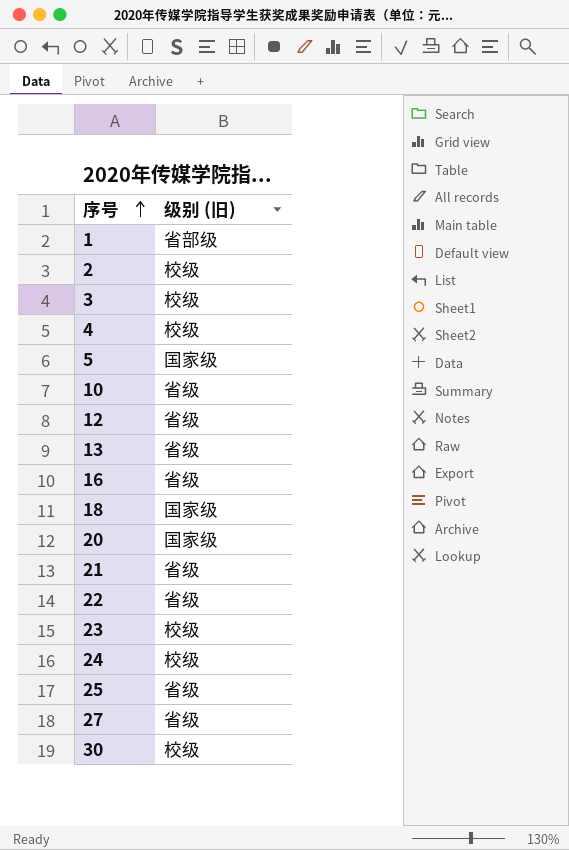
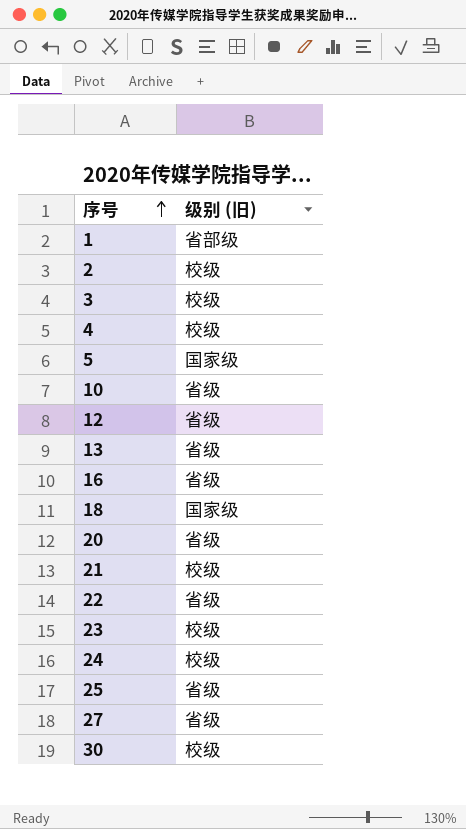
20 | 级别 (旧): 国家级 -> 省级
21 | 级别 (旧): 省级 -> 校级

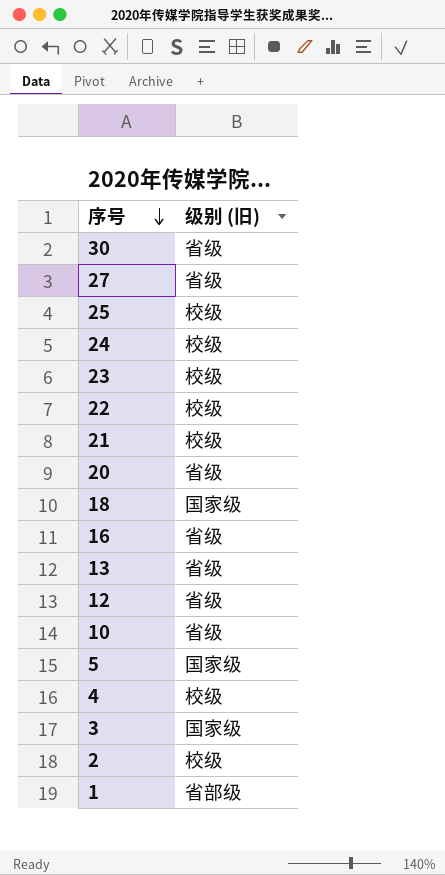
row order: 序号 ascending -> 序号 descending
30 | 级别 (旧): 校级 -> 省级
25 | 级别 (旧): 省级 -> 校级
22 | 级别 (旧): 省级 -> 校级
3 | 级别 (旧): 校级 -> 国家级

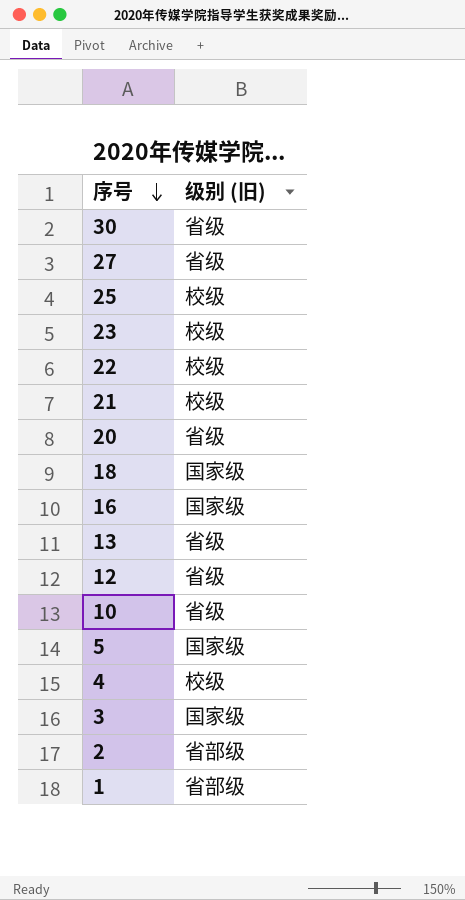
row 24: 校级 -> none
16 | 级别 (旧): 省级 -> 国家级
2 | 级别 (旧): 校级 -> 省部级

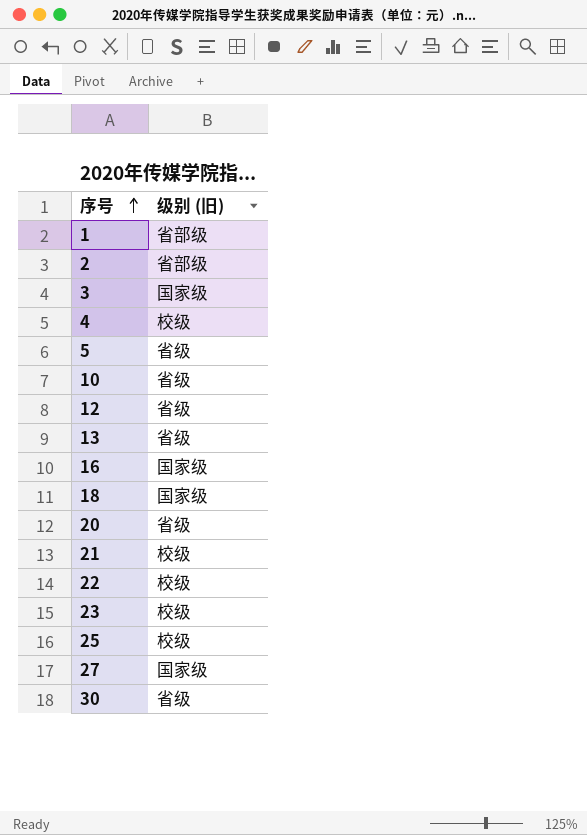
row order: 序号 descending -> 序号 ascending
5 | 级别 (旧): 国家级 -> 省级
27 | 级别 (旧): 省级 -> 国家级

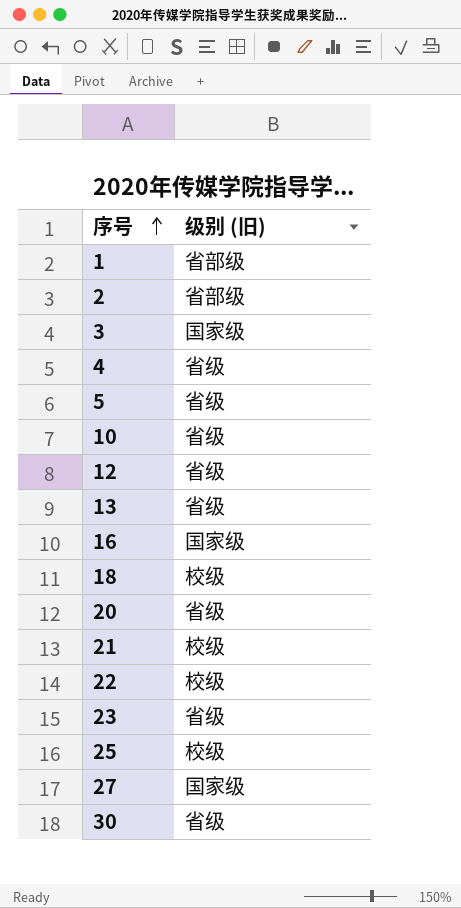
4 | 级别 (旧): 校级 -> 省级
18 | 级别 (旧): 国家级 -> 校级
23 | 级别 (旧): 校级 -> 省级

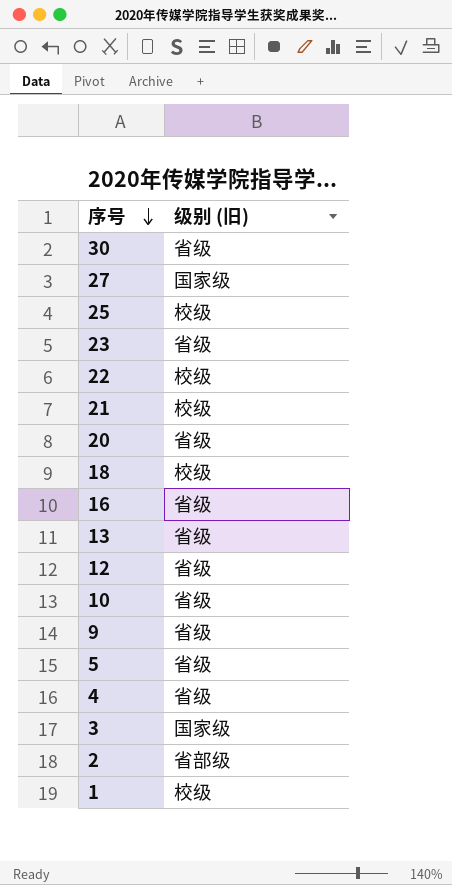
row order: 序号 ascending -> 序号 descending
16 | 级别 (旧): 国家级 -> 省级
row 9: none -> 省级
1 | 级别 (旧): 省部级 -> 校级

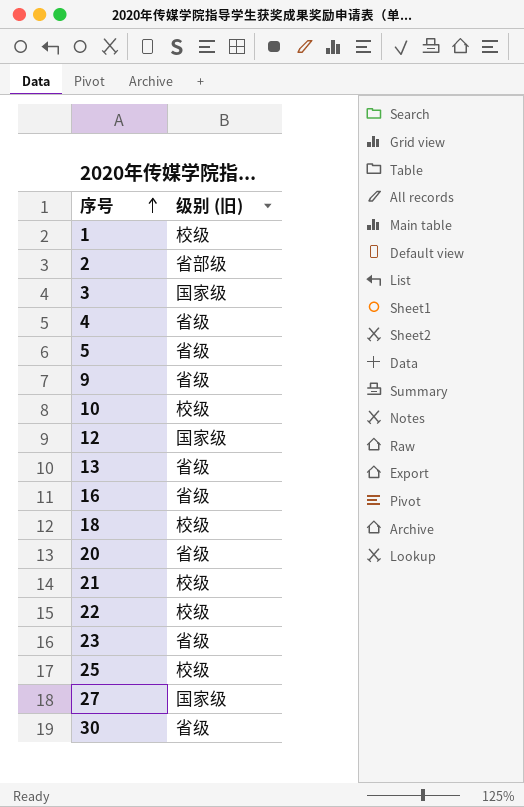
row order: 序号 descending -> 序号 ascending
10 | 级别 (旧): 省级 -> 校级
12 | 级别 (旧): 省级 -> 国家级

